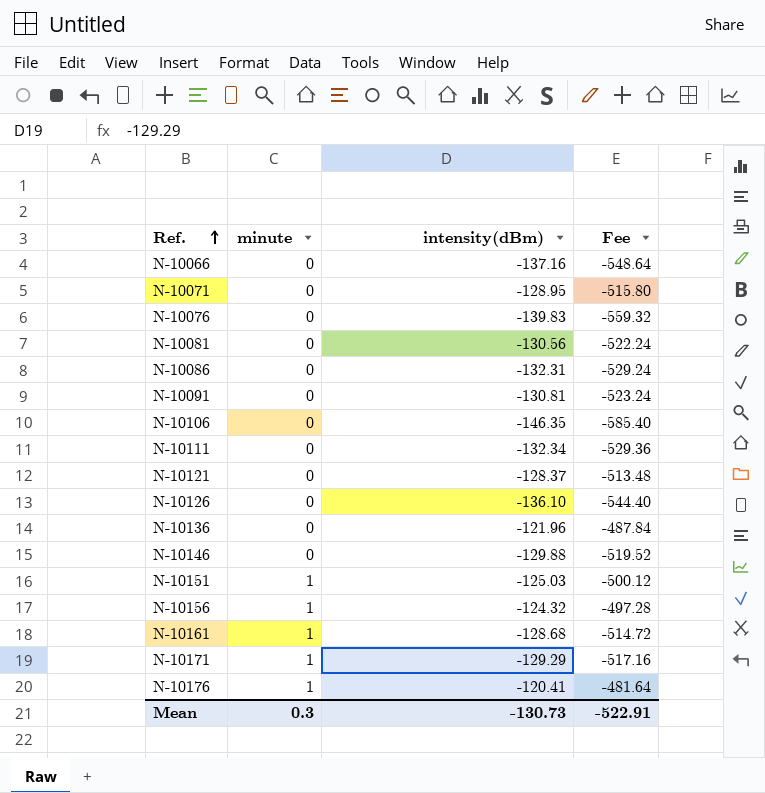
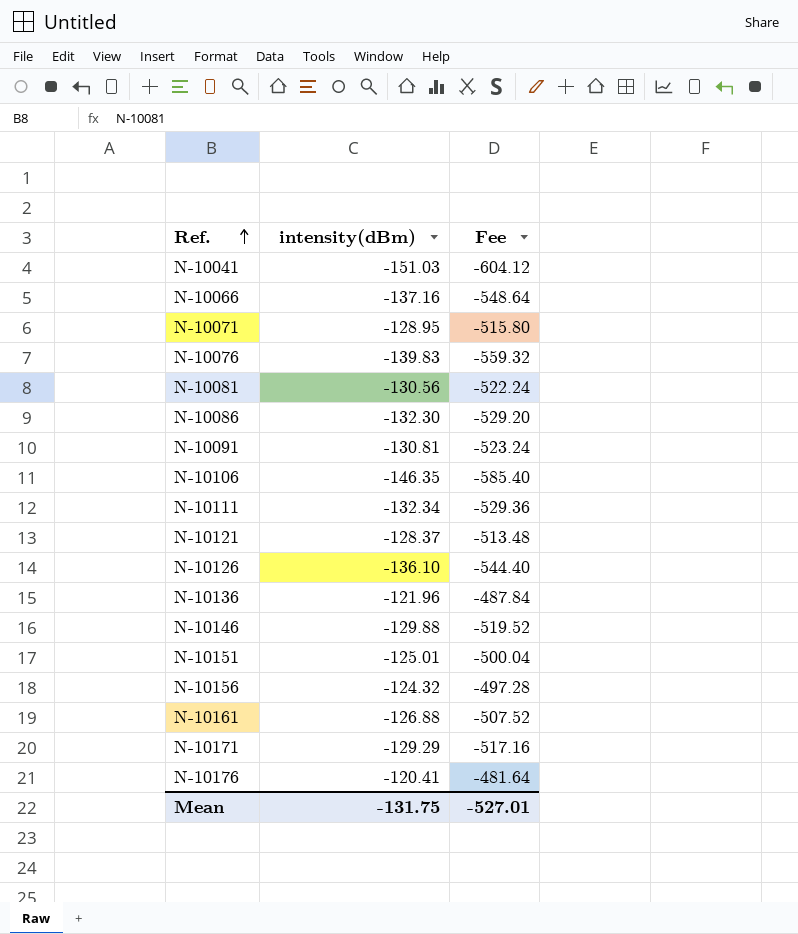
column minute | position: 2 -> none
row N-10041: none -> -151.03 | -604.12
N-10086 | intensity(dBm): -132.31 -> -132.30
N-10086 | Fee: -529.24 -> -529.20
N-10151 | intensity(dBm): -125.03 -> -125.01
N-10151 | Fee: -500.12 -> -500.04
N-10161 | intensity(dBm): -128.68 -> -126.88
N-10161 | Fee: -514.72 -> -507.52
Mean | intensity(dBm): -130.73 -> -131.75
Mean | Fee: -522.91 -> -527.01

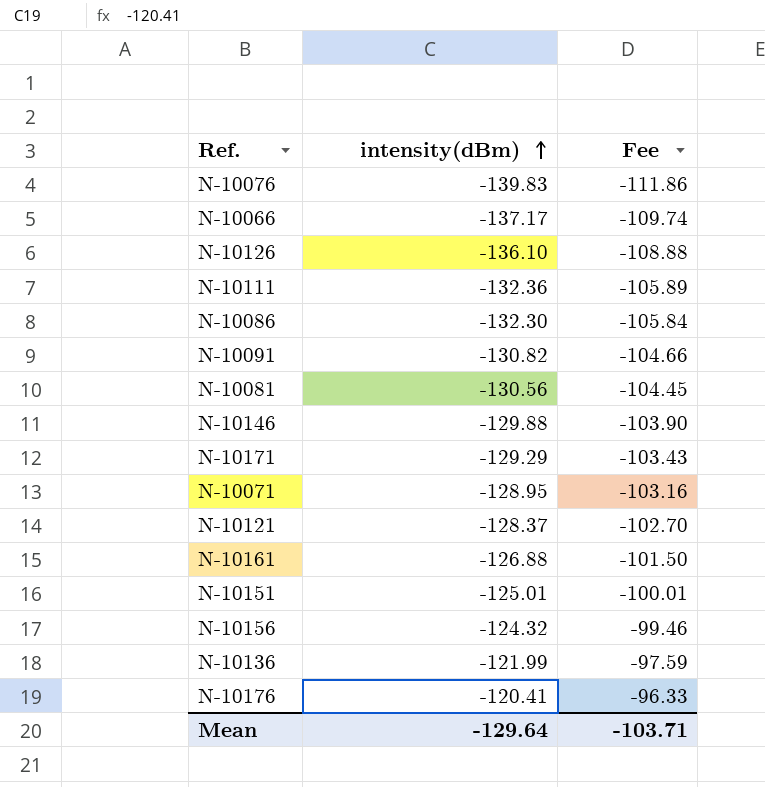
row order: Ref. ascending -> intensity(dBm) ascending
column Fee | formula: [intensity(dBm)] * 4 -> [intensity(dBm)] * 0.8
row N-10041: -151.03 | -604.12 -> none
row N-10106: -146.35 | -585.40 -> none
N-10066 | intensity(dBm): -137.16 -> -137.17
N-10111 | intensity(dBm): -132.34 -> -132.36
N-10091 | intensity(dBm): -130.81 -> -130.82
N-10136 | intensity(dBm): -121.96 -> -121.99
Mean | intensity(dBm): -131.75 -> -129.64
Mean | Fee: -527.01 -> -103.71

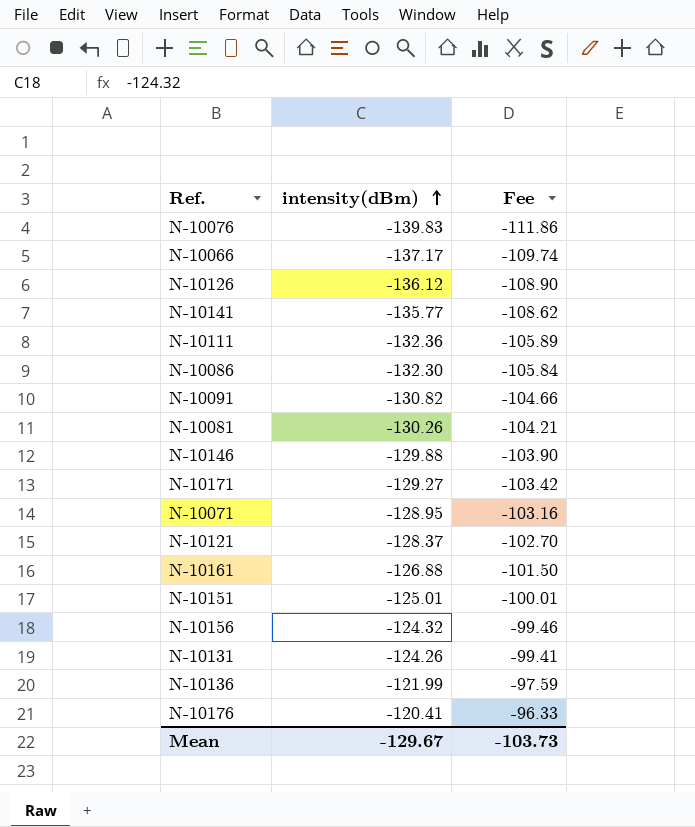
N-10126 | intensity(dBm): -136.10 -> -136.12
N-10126 | Fee: -108.88 -> -108.90
row N-10141: none -> -135.77 | -108.62
N-10081 | intensity(dBm): -130.56 -> -130.26
N-10081 | Fee: -104.45 -> -104.21
N-10171 | intensity(dBm): -129.29 -> -129.27
N-10171 | Fee: -103.43 -> -103.42
row N-10131: none -> -124.26 | -99.41
Mean | intensity(dBm): -129.64 -> -129.67
Mean | Fee: -103.71 -> -103.73

